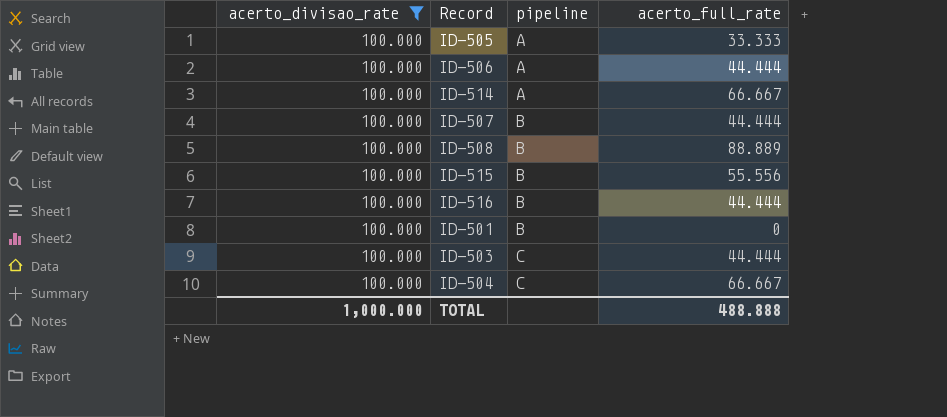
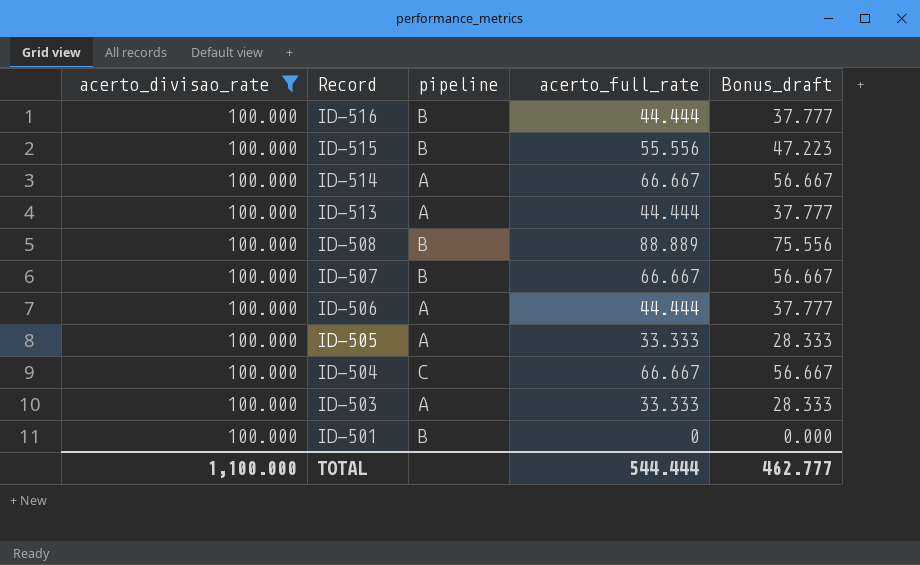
row order: pipeline ascending -> Record descending
column Bonus_draft | formula: none -> [acerto_full_rate] * 0.85
row ID-513: none -> 100.000 | A | 44.444 | 37.777
ID-507 | acerto_full_rate: 44.444 -> 66.667
ID-503 | pipeline: C -> A
ID-503 | acerto_full_rate: 44.444 -> 33.333
TOTAL | acerto_divisao_rate: 1,000.000 -> 1,100.000
TOTAL | acerto_full_rate: 488.888 -> 544.444

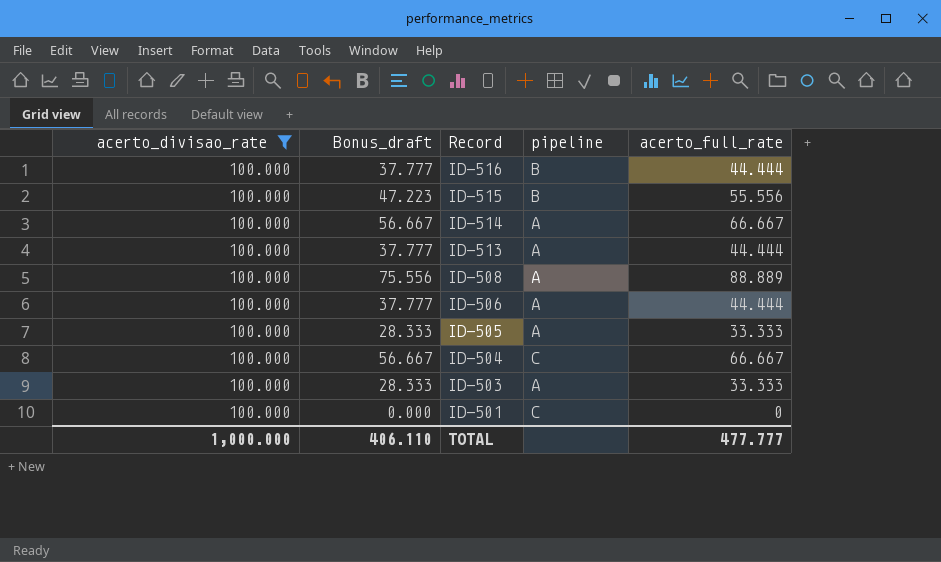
column Bonus_draft | position: 5 -> 2
row ID-507: 100.000 | B | 66.667 | 56.667 -> none
ID-508 | pipeline: B -> A
ID-501 | pipeline: B -> C
TOTAL | acerto_divisao_rate: 1,100.000 -> 1,000.000
TOTAL | Bonus_draft: 462.777 -> 406.110
TOTAL | acerto_full_rate: 544.444 -> 477.777

